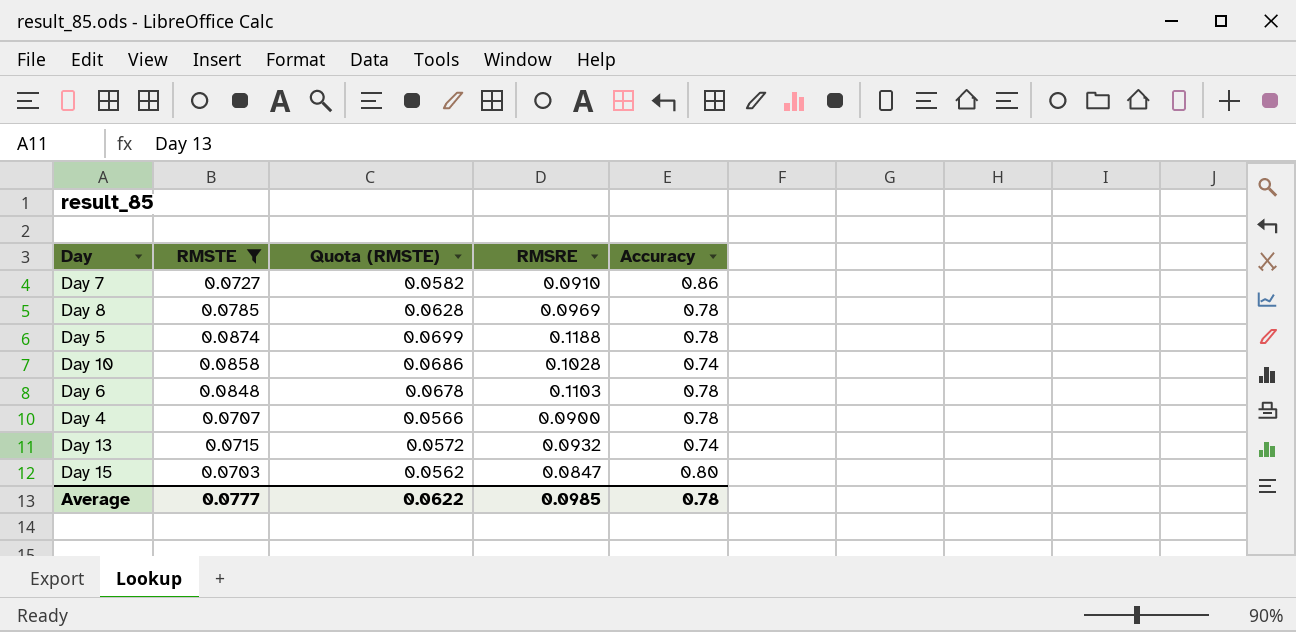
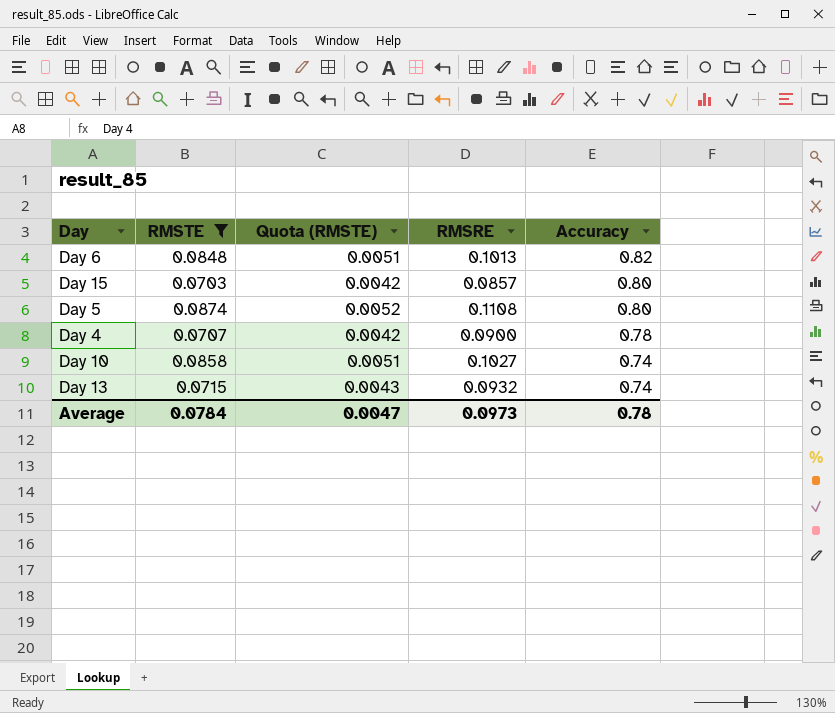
row order: none -> Accuracy descending
column Quota (RMSTE) | formula: [RMSTE] * 0.8 -> [RMSTE] * 0.06
row Day 7: 0.0727 | 0.0582 | 0.0910 | 0.86 -> none
row Day 8: 0.0785 | 0.0628 | 0.0969 | 0.78 -> none
Day 6 | RMSRE: 0.1103 -> 0.1013
Day 6 | Accuracy: 0.78 -> 0.82
Day 15 | RMSRE: 0.0847 -> 0.0857
Day 5 | RMSRE: 0.1188 -> 0.1108
Day 5 | Accuracy: 0.78 -> 0.80
Day 10 | RMSRE: 0.1028 -> 0.1027
Average | RMSTE: 0.0777 -> 0.0784
Average | Quota (RMSTE): 0.0622 -> 0.0047
Average | RMSRE: 0.0985 -> 0.0973

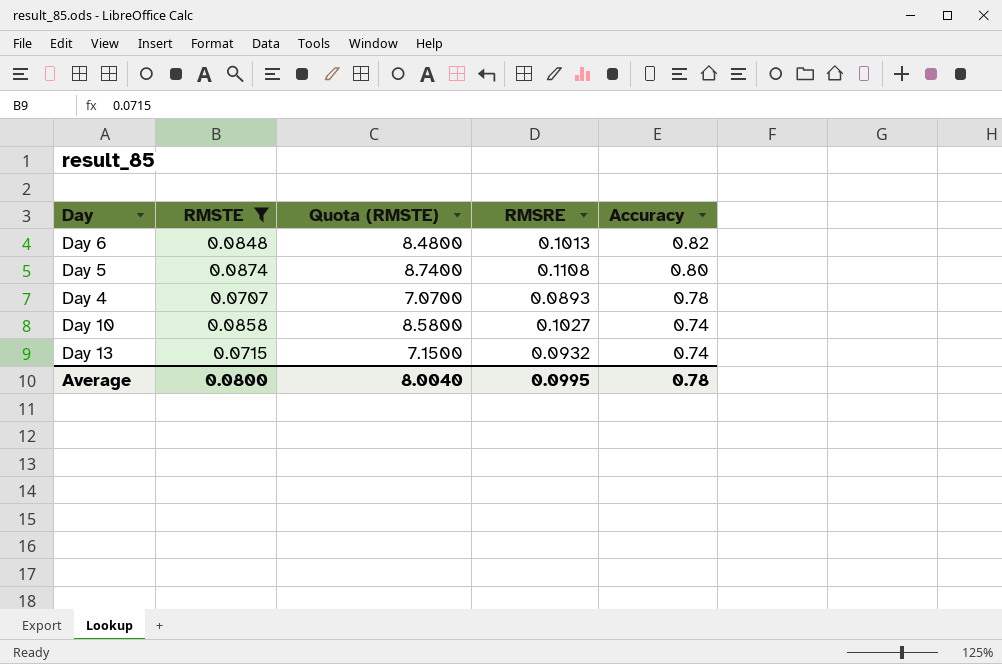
column Quota (RMSTE) | formula: [RMSTE] * 0.06 -> [RMSTE] * 100
row Day 15: 0.0703 | 0.0042 | 0.0857 | 0.80 -> none
Day 4 | RMSRE: 0.0900 -> 0.0893
Average | RMSTE: 0.0784 -> 0.0800
Average | Quota (RMSTE): 0.0047 -> 8.0040
Average | RMSRE: 0.0973 -> 0.0995

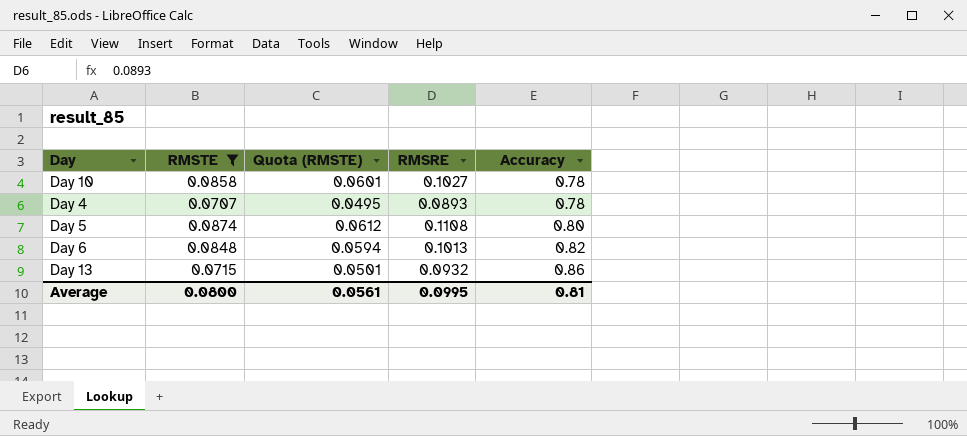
row order: Accuracy descending -> Accuracy ascending
column Quota (RMSTE) | formula: [RMSTE] * 100 -> [RMSTE] * 0.7
Day 10 | Accuracy: 0.74 -> 0.78
Day 13 | Accuracy: 0.74 -> 0.86
Average | Quota (RMSTE): 8.0040 -> 0.0561
Average | Accuracy: 0.78 -> 0.81

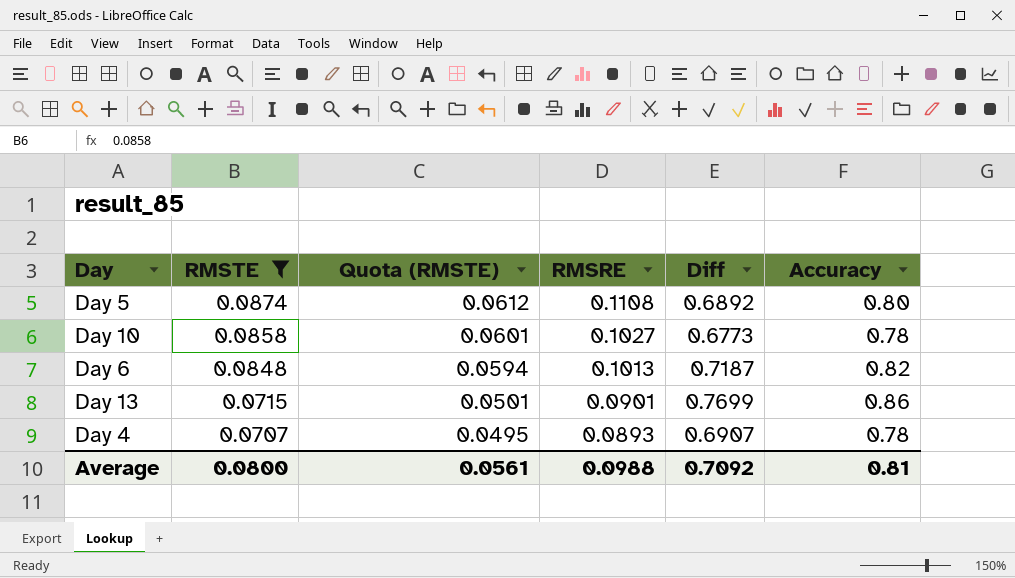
row order: Accuracy ascending -> RMSTE descending
column Diff | formula: none -> [Accuracy] - [RMSRE]
Day 13 | RMSRE: 0.0932 -> 0.0901
Average | RMSRE: 0.0995 -> 0.0988

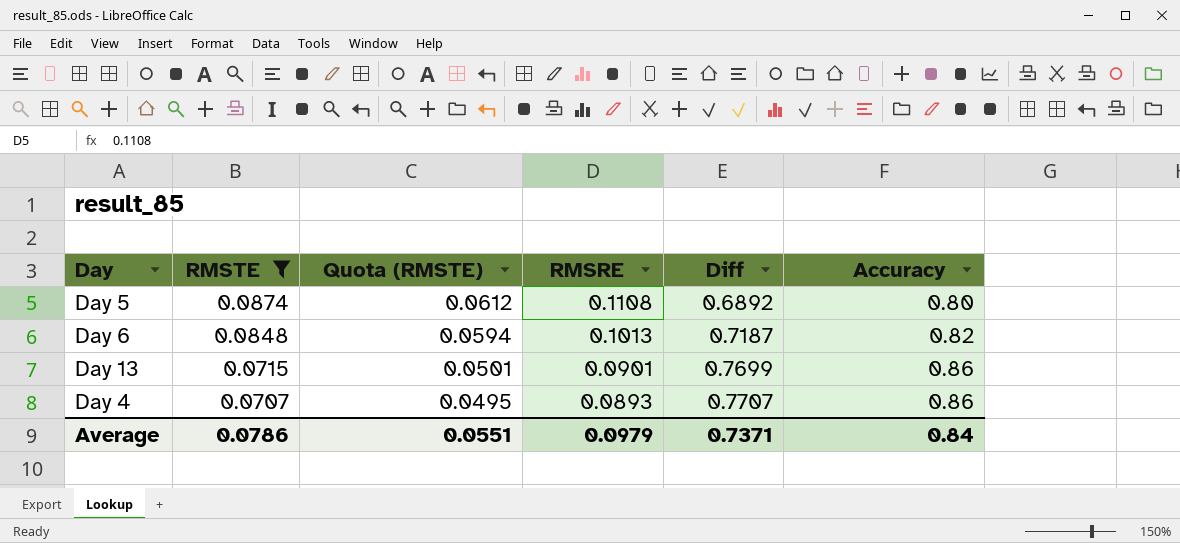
row Day 10: 0.0858 | 0.0601 | 0.1027 | 0.6773 | 0.78 -> none
Day 4 | Diff: 0.6907 -> 0.7707
Day 4 | Accuracy: 0.78 -> 0.86
Average | RMSTE: 0.0800 -> 0.0786
Average | Quota (RMSTE): 0.0561 -> 0.0551
Average | RMSRE: 0.0988 -> 0.0979
Average | Diff: 0.7092 -> 0.7371
Average | Accuracy: 0.81 -> 0.84

